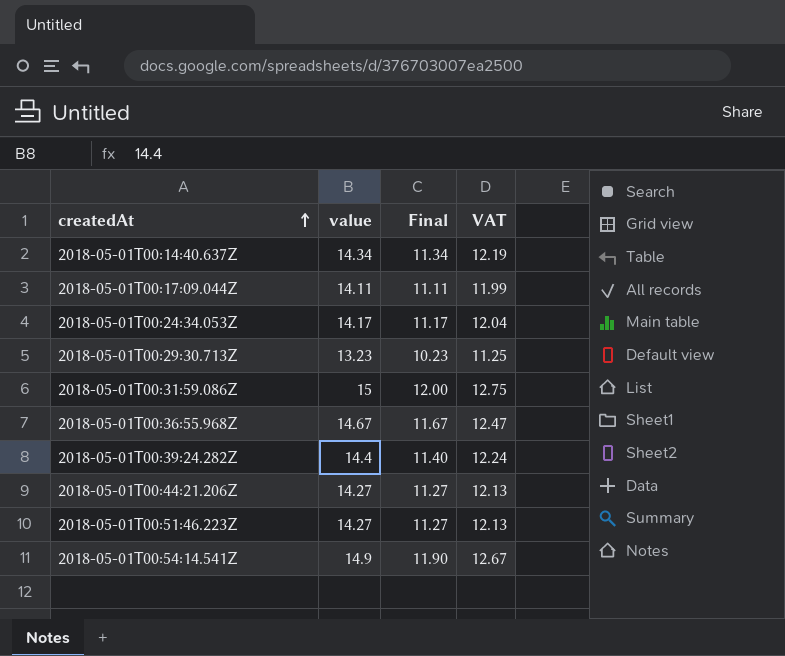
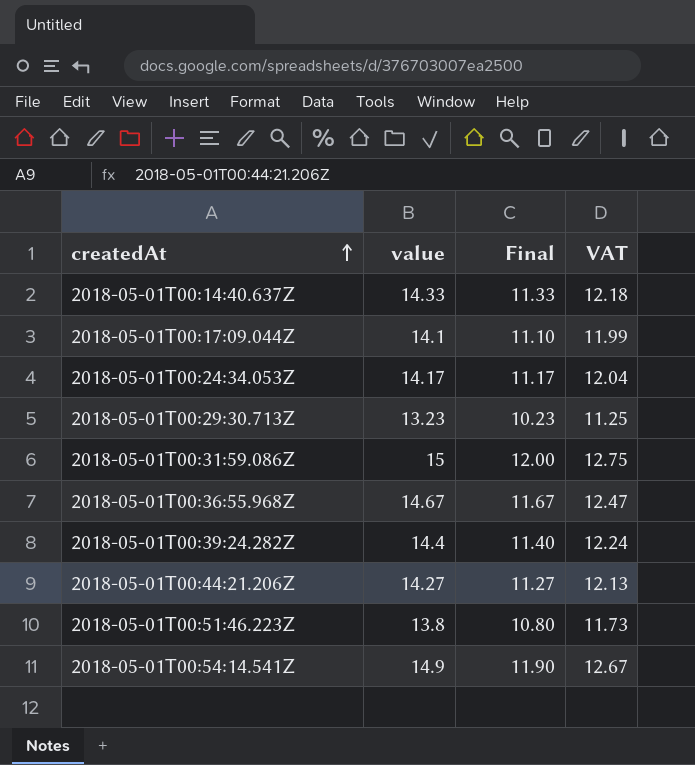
2018-05-01T00:14:40.637Z | value: 14.34 -> 14.33
2018-05-01T00:14:40.637Z | Final: 11.34 -> 11.33
2018-05-01T00:14:40.637Z | VAT: 12.19 -> 12.18
2018-05-01T00:17:09.044Z | value: 14.11 -> 14.1
2018-05-01T00:17:09.044Z | Final: 11.11 -> 11.10
2018-05-01T00:51:46.223Z | value: 14.27 -> 13.8
2018-05-01T00:51:46.223Z | Final: 11.27 -> 10.80
2018-05-01T00:51:46.223Z | VAT: 12.13 -> 11.73

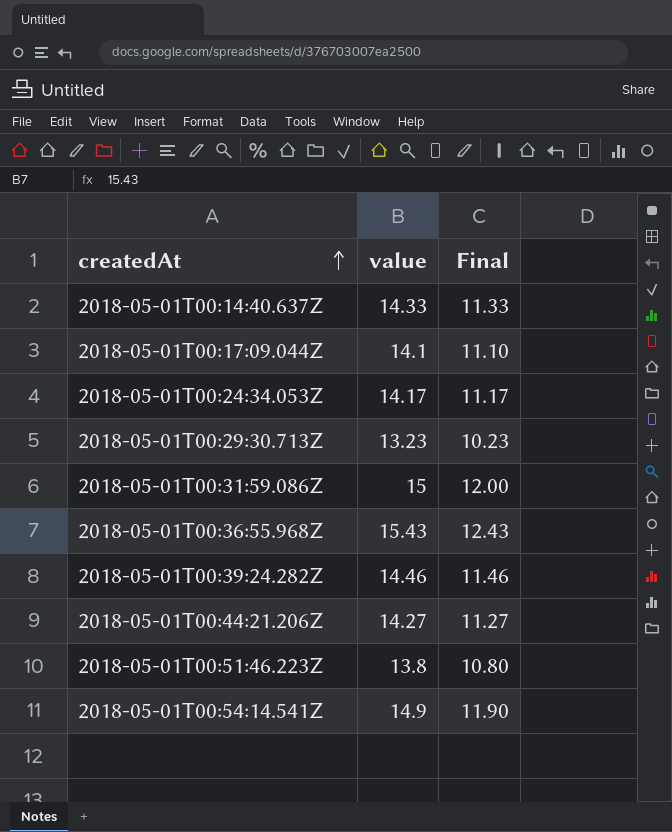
column VAT | formula: [value] * 0.85 -> none
2018-05-01T00:36:55.968Z | value: 14.67 -> 15.43
2018-05-01T00:36:55.968Z | Final: 11.67 -> 12.43
2018-05-01T00:39:24.282Z | value: 14.4 -> 14.46
2018-05-01T00:39:24.282Z | Final: 11.40 -> 11.46

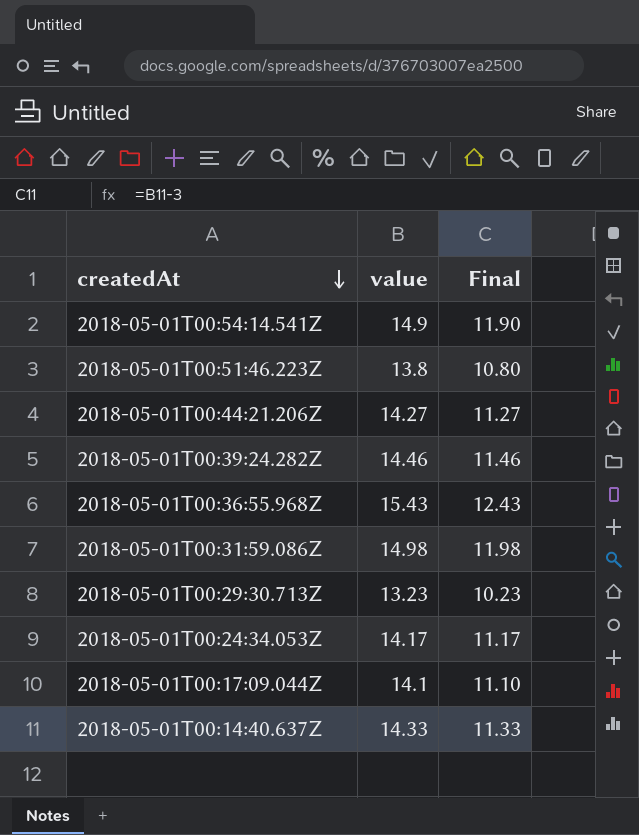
row order: createdAt ascending -> createdAt descending
2018-05-01T00:31:59.086Z | value: 15 -> 14.98
2018-05-01T00:31:59.086Z | Final: 12.00 -> 11.98

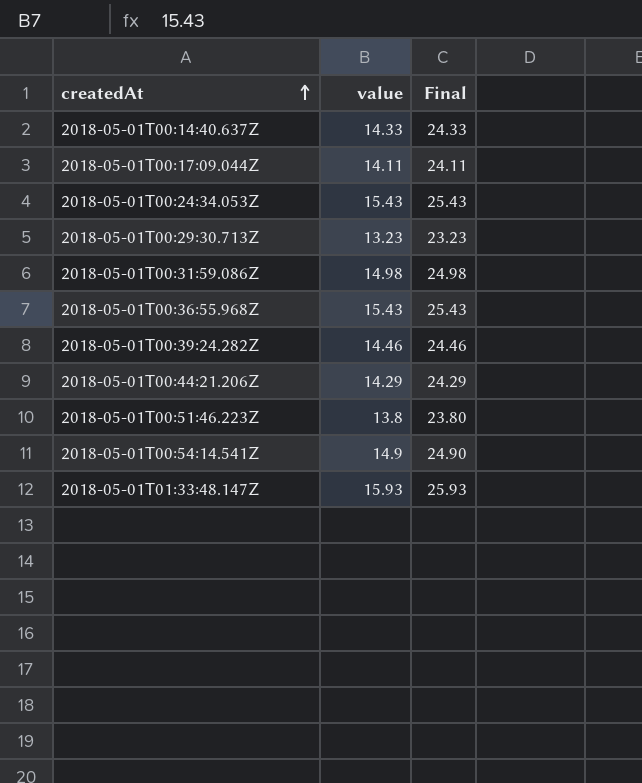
row order: createdAt descending -> createdAt ascending
column Final | formula: [value] - 3 -> [value] + 10
2018-05-01T00:17:09.044Z | value: 14.1 -> 14.11
2018-05-01T00:24:34.053Z | value: 14.17 -> 15.43
2018-05-01T00:44:21.206Z | value: 14.27 -> 14.29
row 2018-05-01T01:33:48.147Z: none -> 15.93 | 25.93

